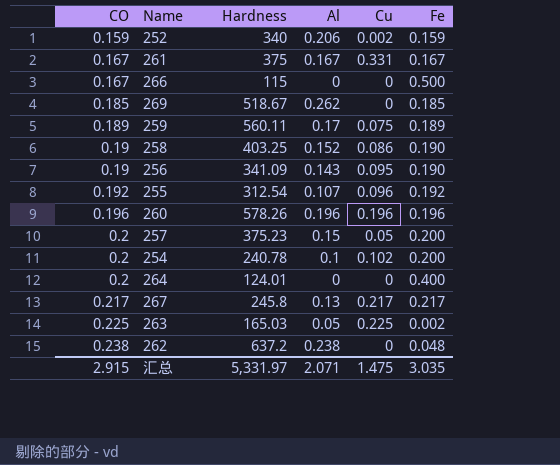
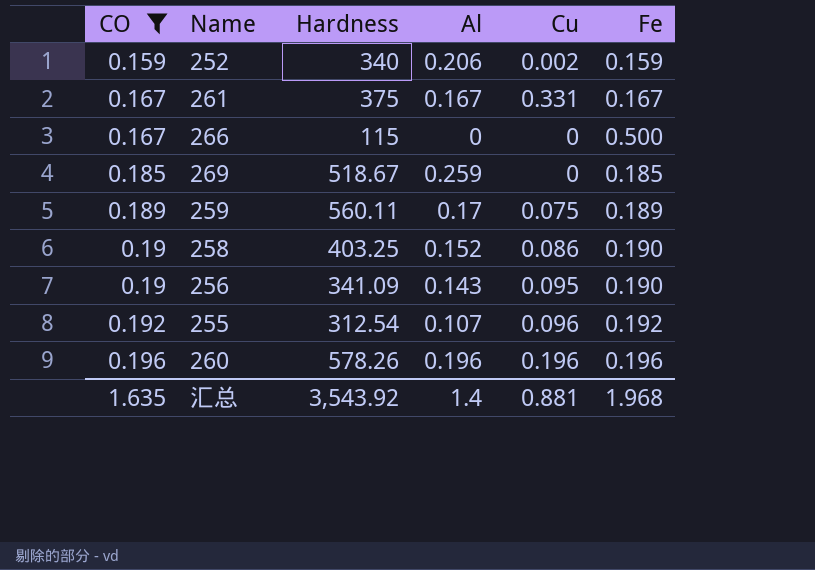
filter: none -> CO <= 0.196
269 | Al: 0.262 -> 0.259
汇总 | CO: 2.915 -> 1.635
汇总 | Hardness: 5,331.97 -> 3,543.92
汇总 | Al: 2.071 -> 1.4
汇总 | Cu: 1.475 -> 0.881
汇总 | Fe: 3.035 -> 1.968

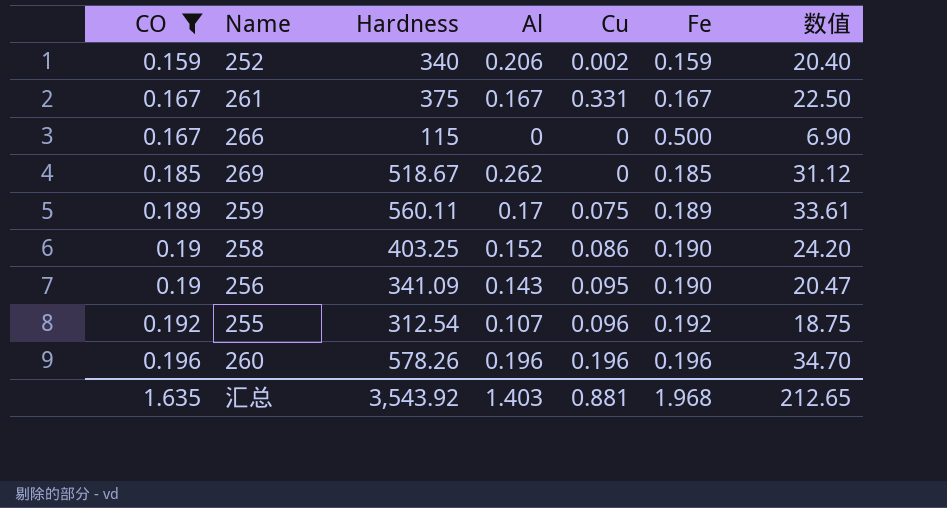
column 数值 | formula: none -> [Hardness] * 0.06
269 | Al: 0.259 -> 0.262
汇总 | Al: 1.4 -> 1.403

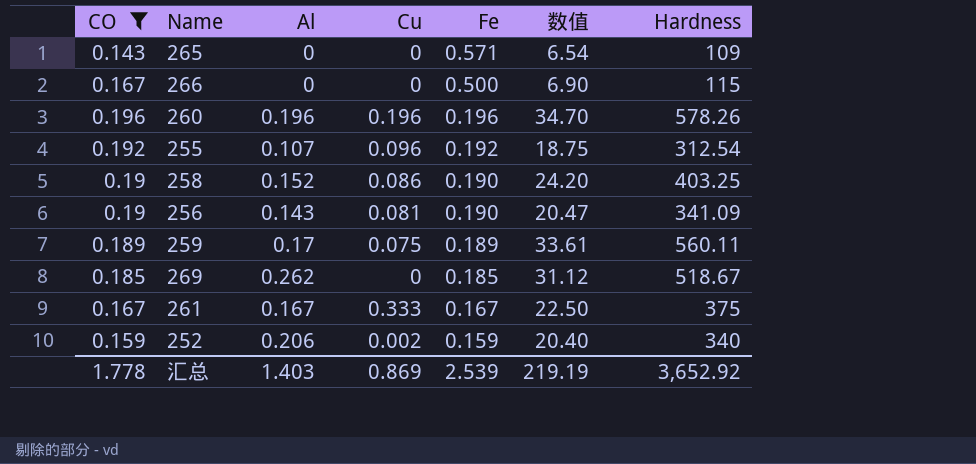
row order: CO ascending -> Fe descending
column Hardness | position: 3 -> 7
row 265: none -> 0.143 | 0 | 0 | 0.571 | 6.54 | 109
256 | Cu: 0.095 -> 0.081
261 | Cu: 0.331 -> 0.333
汇总 | CO: 1.635 -> 1.778
汇总 | Cu: 0.881 -> 0.869
汇总 | Fe: 1.968 -> 2.539
汇总 | 数值: 212.65 -> 219.19
汇总 | Hardness: 3,543.92 -> 3,652.92

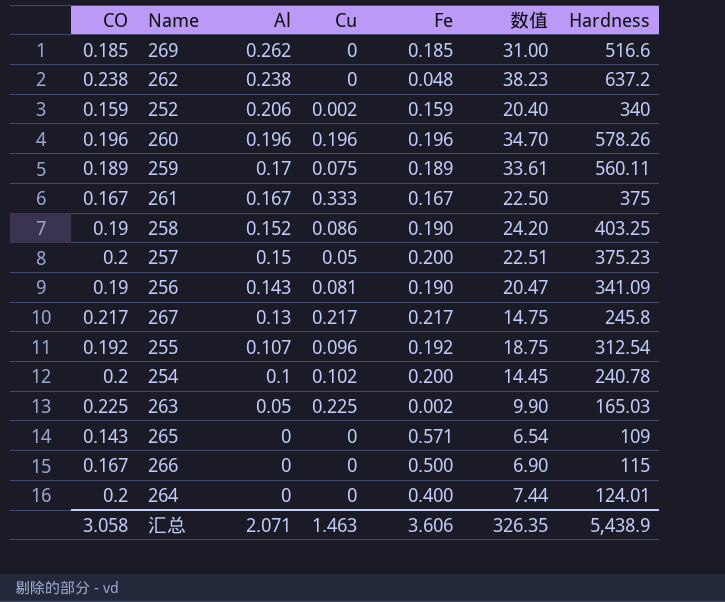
filter: CO <= 0.196 -> none
row order: Fe descending -> Al descending
269 | 数值: 31.12 -> 31.00
269 | Hardness: 518.67 -> 516.6
汇总 | CO: 1.778 -> 3.058
汇总 | Al: 1.403 -> 2.071
汇总 | Cu: 0.869 -> 1.463
汇总 | Fe: 2.539 -> 3.606
汇总 | 数值: 219.19 -> 326.35
汇总 | Hardness: 3,652.92 -> 5,438.9

